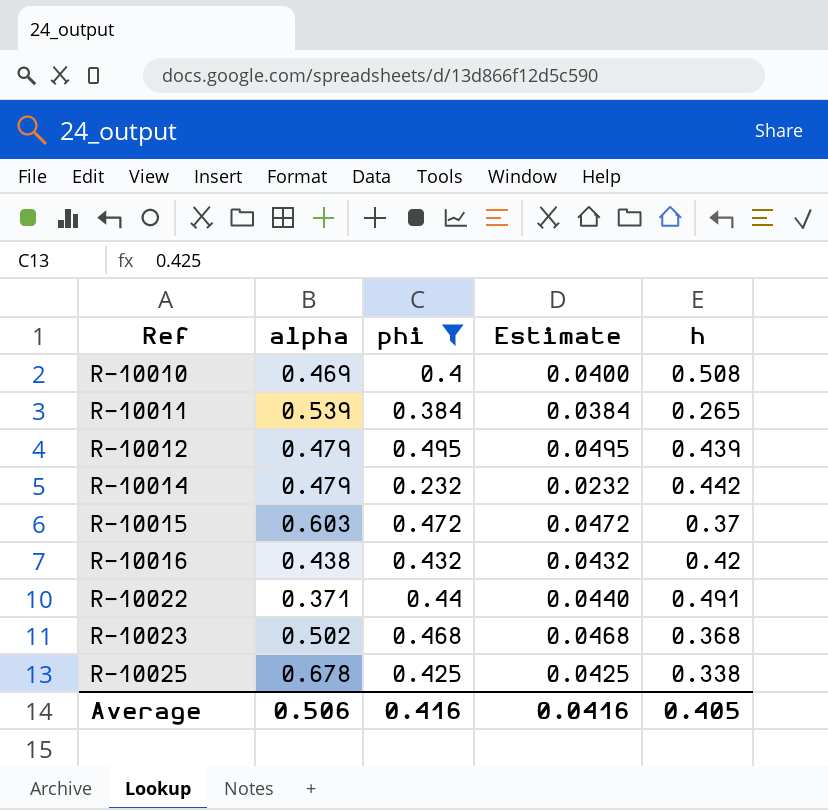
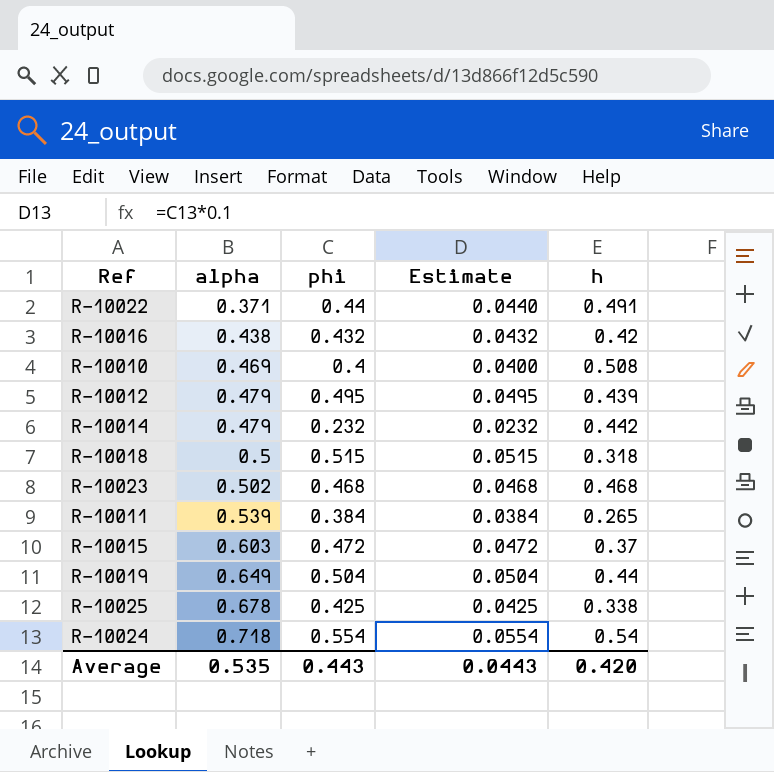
filter: phi <= 0.495 -> none
row order: Ref ascending -> alpha ascending
R-10023 | h: 0.368 -> 0.468
Average | alpha: 0.506 -> 0.535
Average | phi: 0.416 -> 0.443
Average | Estimate: 0.0416 -> 0.0443
Average | h: 0.405 -> 0.420

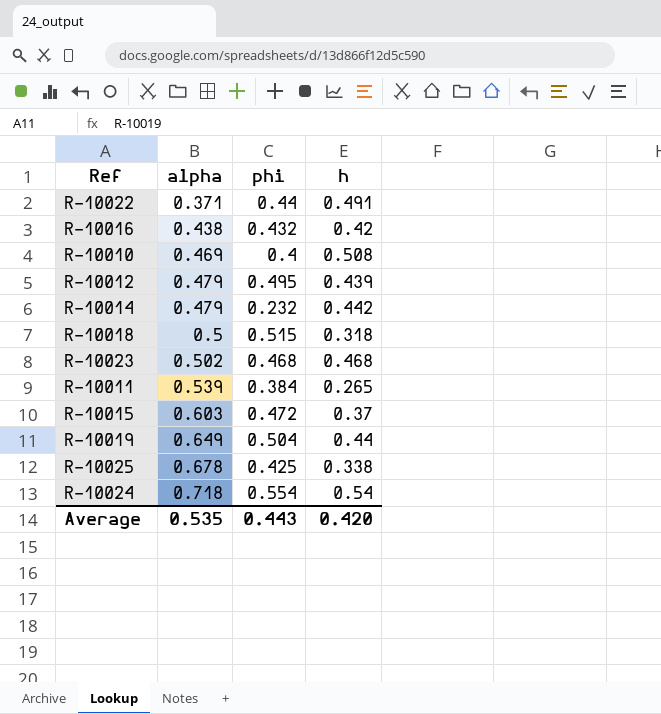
column Estimate | formula: [phi] * 0.1 -> none

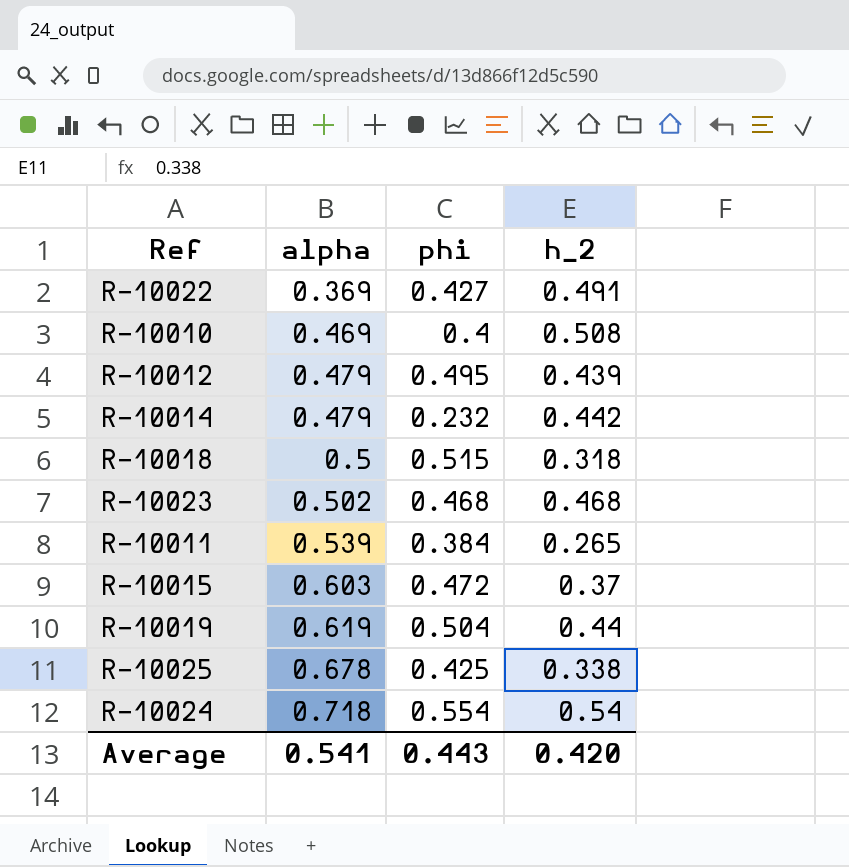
column name: h -> h_2
row R-10016: 0.438 | 0.432 | 0.42 -> none
R-10022 | alpha: 0.371 -> 0.369
R-10022 | phi: 0.44 -> 0.427
R-10019 | alpha: 0.649 -> 0.619
Average | alpha: 0.535 -> 0.541

